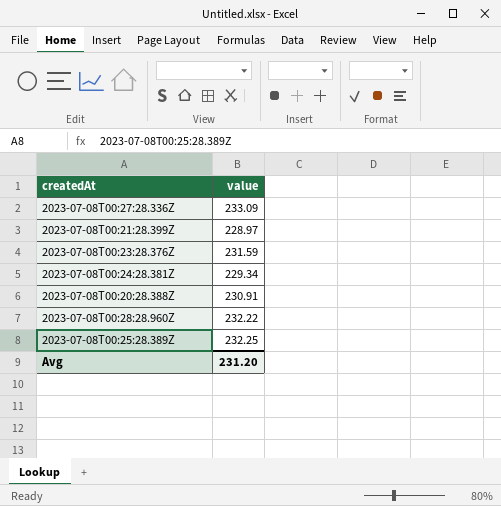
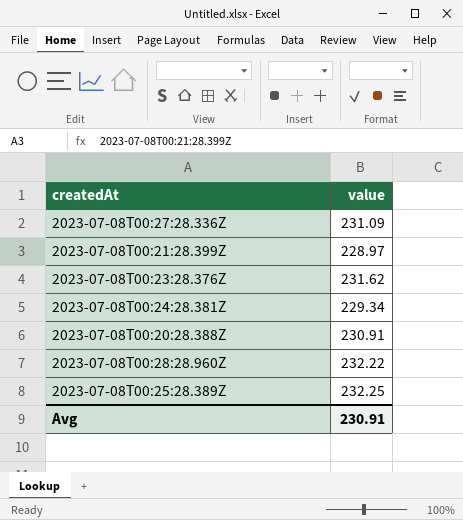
2023-07-08T00:27:28.336Z | value: 233.09 -> 231.09
2023-07-08T00:23:28.376Z | value: 231.59 -> 231.62
Avg | value: 231.20 -> 230.91

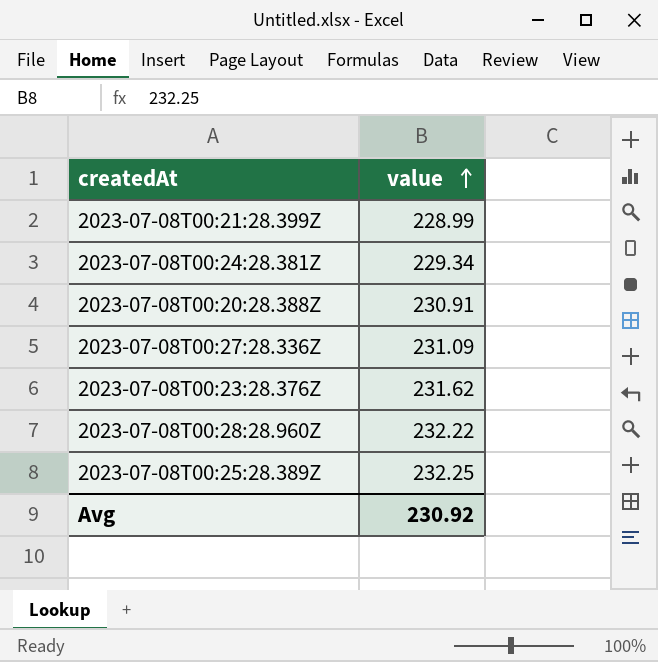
row order: none -> value ascending
2023-07-08T00:21:28.399Z | value: 228.97 -> 228.99
Avg | value: 230.91 -> 230.92

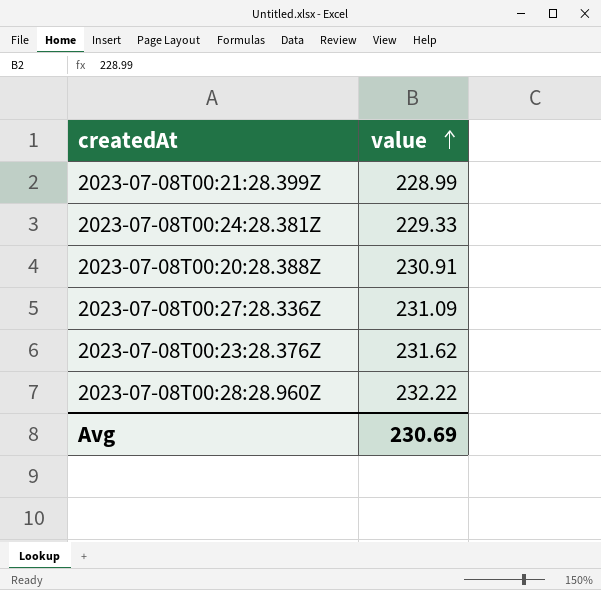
row 2023-07-08T00:25:28.389Z: 232.25 -> none
2023-07-08T00:24:28.381Z | value: 229.34 -> 229.33
Avg | value: 230.92 -> 230.69

